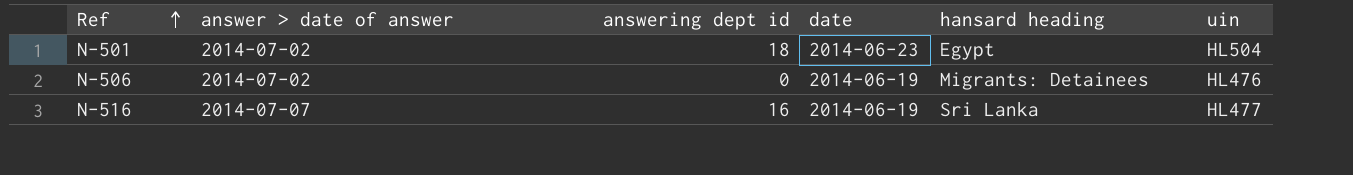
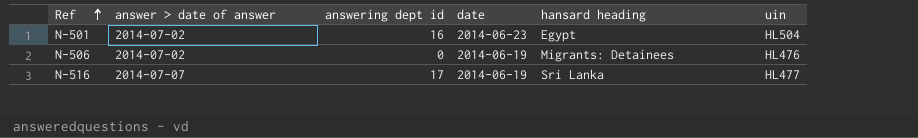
N-501 | answering dept id: 18 -> 16
N-516 | answering dept id: 16 -> 17

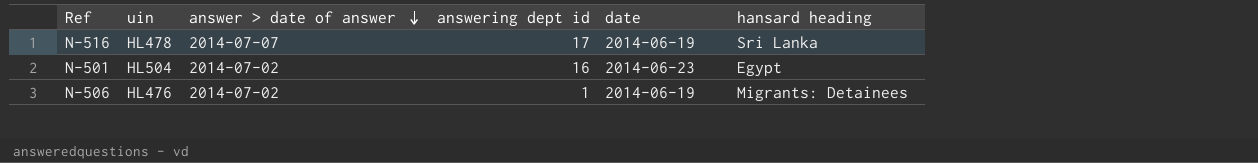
row order: Ref ascending -> answer > date of answer descending
column uin | position: 6 -> 2
N-516 | uin: HL477 -> HL478
N-506 | answering dept id: 0 -> 1

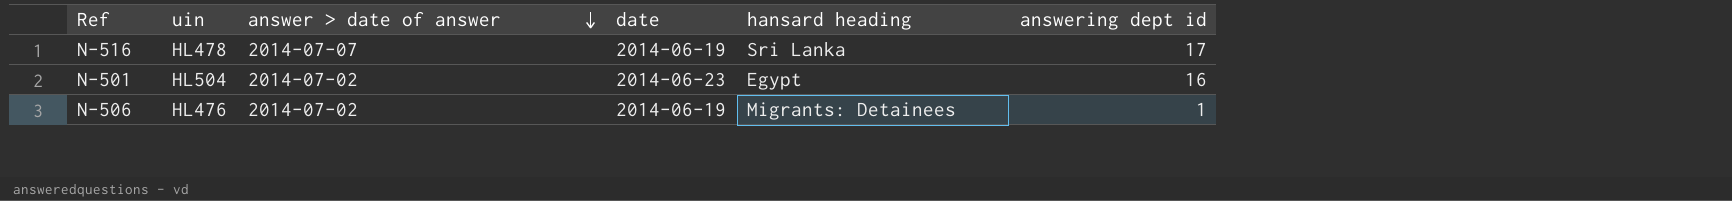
column answering dept id | position: 4 -> 6

